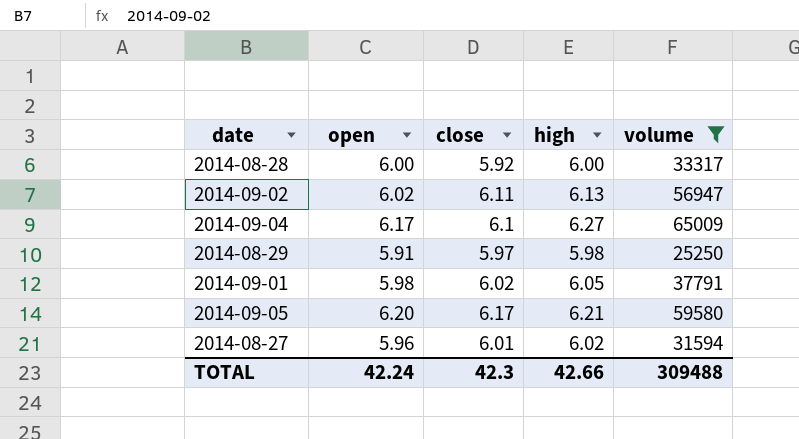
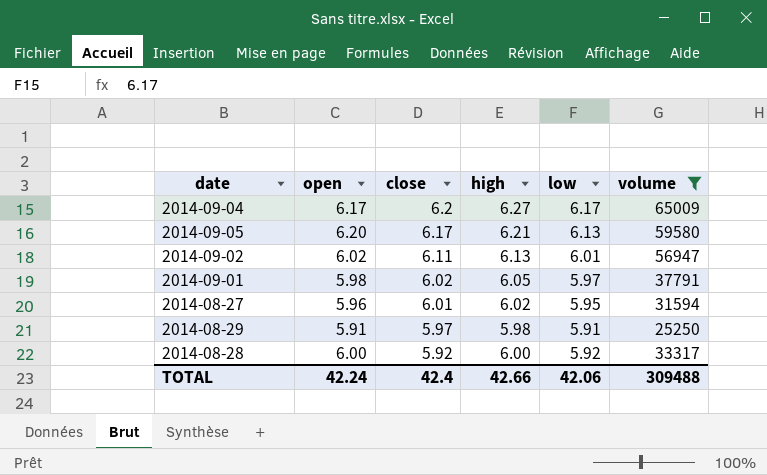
row order: none -> close descending
column low | position: none -> 5
2014-09-04 | close: 6.1 -> 6.2
TOTAL | close: 42.3 -> 42.4

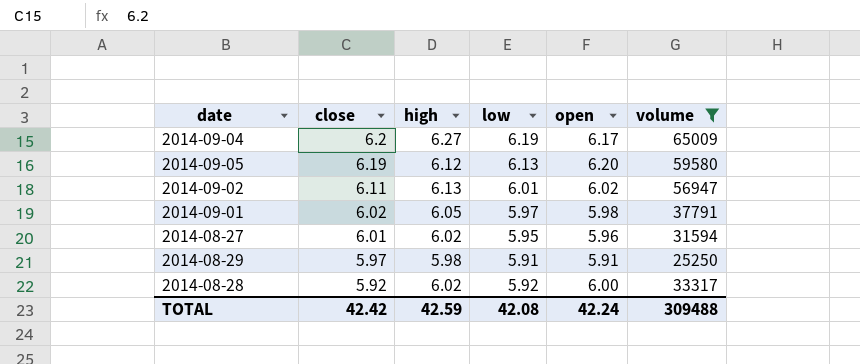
column open | position: 2 -> 5
2014-09-04 | low: 6.17 -> 6.19
2014-09-05 | close: 6.17 -> 6.19
2014-09-05 | high: 6.21 -> 6.12
2014-08-28 | high: 6.00 -> 6.02
TOTAL | close: 42.4 -> 42.42
TOTAL | high: 42.66 -> 42.59
TOTAL | low: 42.06 -> 42.08

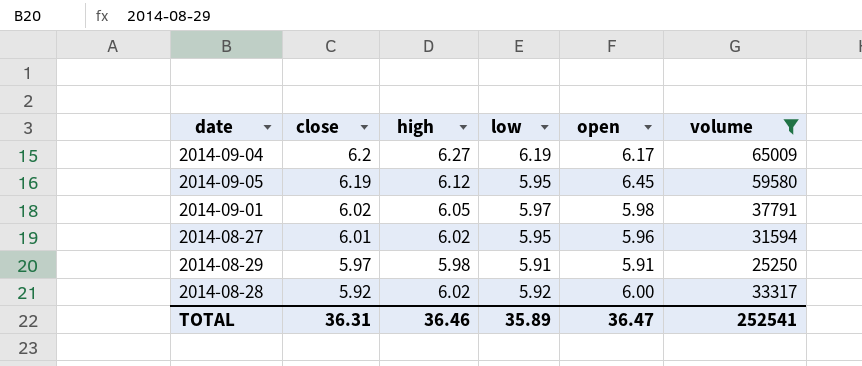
row 2014-09-02: 6.11 | 6.13 | 6.01 | 6.02 | 56947 -> none
2014-09-05 | low: 6.13 -> 5.95
2014-09-05 | open: 6.20 -> 6.45
TOTAL | close: 42.42 -> 36.31
TOTAL | high: 42.59 -> 36.46
TOTAL | low: 42.08 -> 35.89
TOTAL | open: 42.24 -> 36.47
TOTAL | volume: 309488 -> 252541

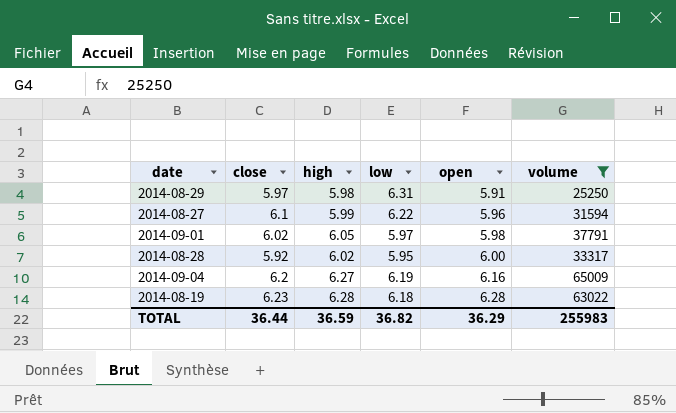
row order: close descending -> open ascending
row 2014-09-05: 6.19 | 6.12 | 5.95 | 6.45 | 59580 -> none
2014-08-29 | low: 5.91 -> 6.31
2014-08-27 | close: 6.01 -> 6.1
2014-08-27 | high: 6.02 -> 5.99
2014-08-27 | low: 5.95 -> 6.22
2014-08-28 | low: 5.92 -> 5.95
2014-09-04 | open: 6.17 -> 6.16
row 2014-08-19: none -> 6.23 | 6.28 | 6.18 | 6.28 | 63022
TOTAL | close: 36.31 -> 36.44
TOTAL | high: 36.46 -> 36.59
TOTAL | low: 35.89 -> 36.82
TOTAL | open: 36.47 -> 36.29
TOTAL | volume: 252541 -> 255983

